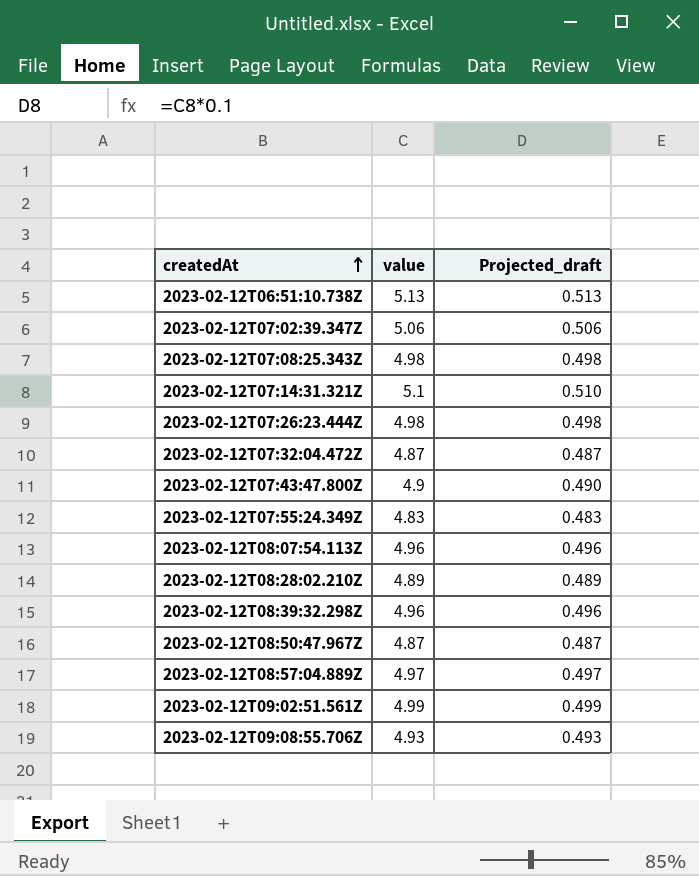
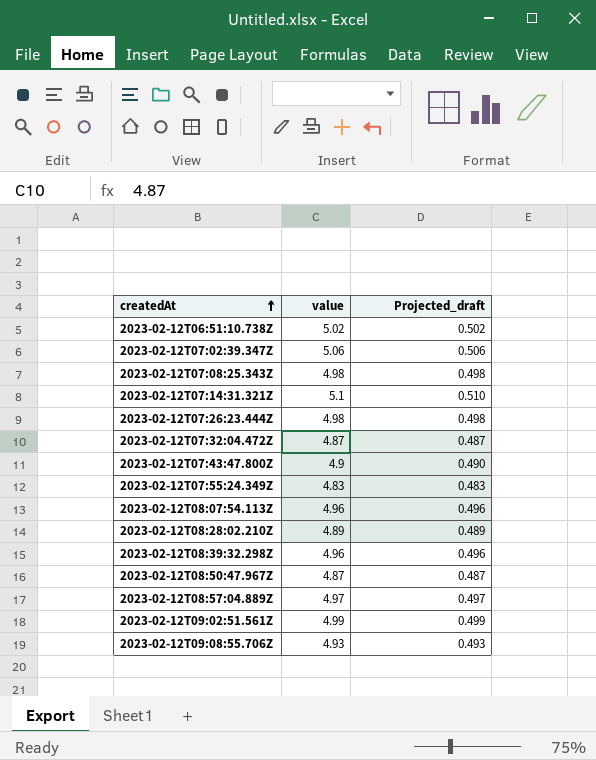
2023-02-12T06:51:10.738Z | value: 5.13 -> 5.02
2023-02-12T06:51:10.738Z | Projected_draft: 0.513 -> 0.502

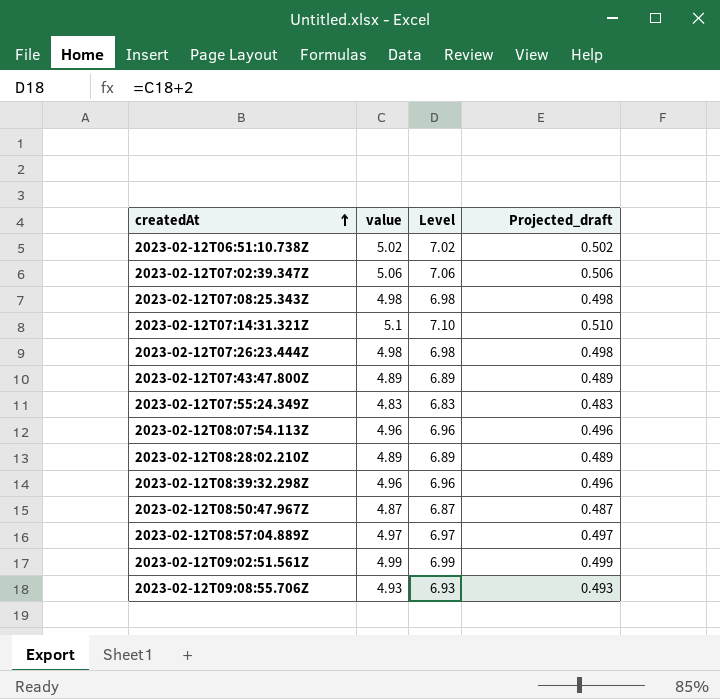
column Level | formula: none -> [value] + 2
row 2023-02-12T07:32:04.472Z: 4.87 | 0.487 -> none
2023-02-12T07:43:47.800Z | value: 4.9 -> 4.89
2023-02-12T07:43:47.800Z | Projected_draft: 0.490 -> 0.489

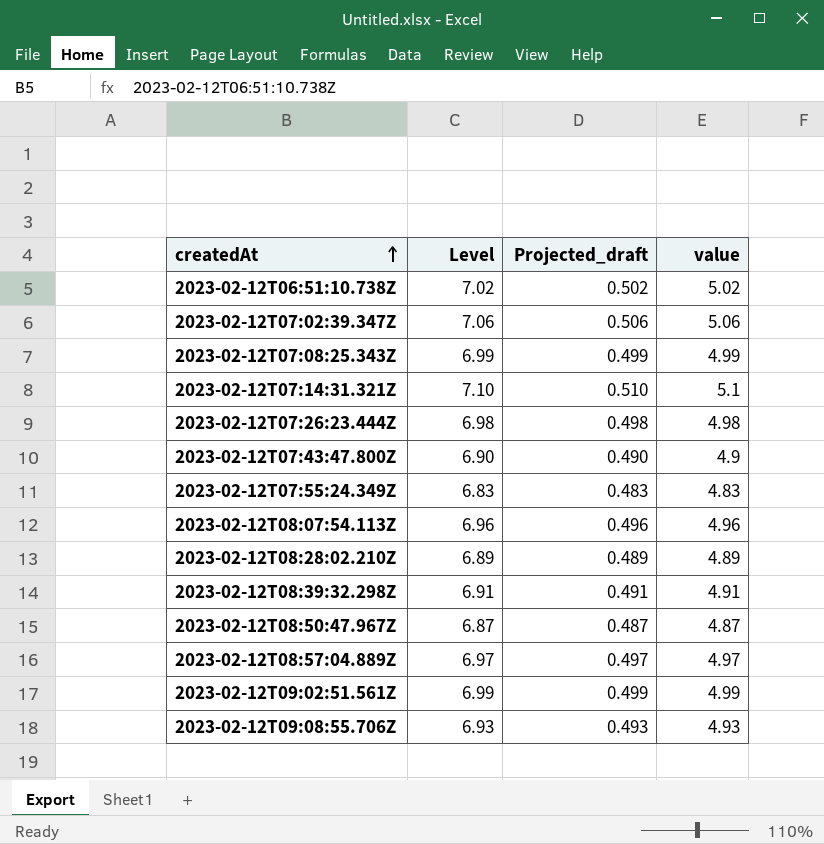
column value | position: 2 -> 4
2023-02-12T07:08:25.343Z | Level: 6.98 -> 6.99
2023-02-12T07:08:25.343Z | Projected_draft: 0.498 -> 0.499
2023-02-12T07:08:25.343Z | value: 4.98 -> 4.99
2023-02-12T07:43:47.800Z | Level: 6.89 -> 6.90
2023-02-12T07:43:47.800Z | Projected_draft: 0.489 -> 0.490
2023-02-12T07:43:47.800Z | value: 4.89 -> 4.9
2023-02-12T08:39:32.298Z | Level: 6.96 -> 6.91
2023-02-12T08:39:32.298Z | Projected_draft: 0.496 -> 0.491
2023-02-12T08:39:32.298Z | value: 4.96 -> 4.91

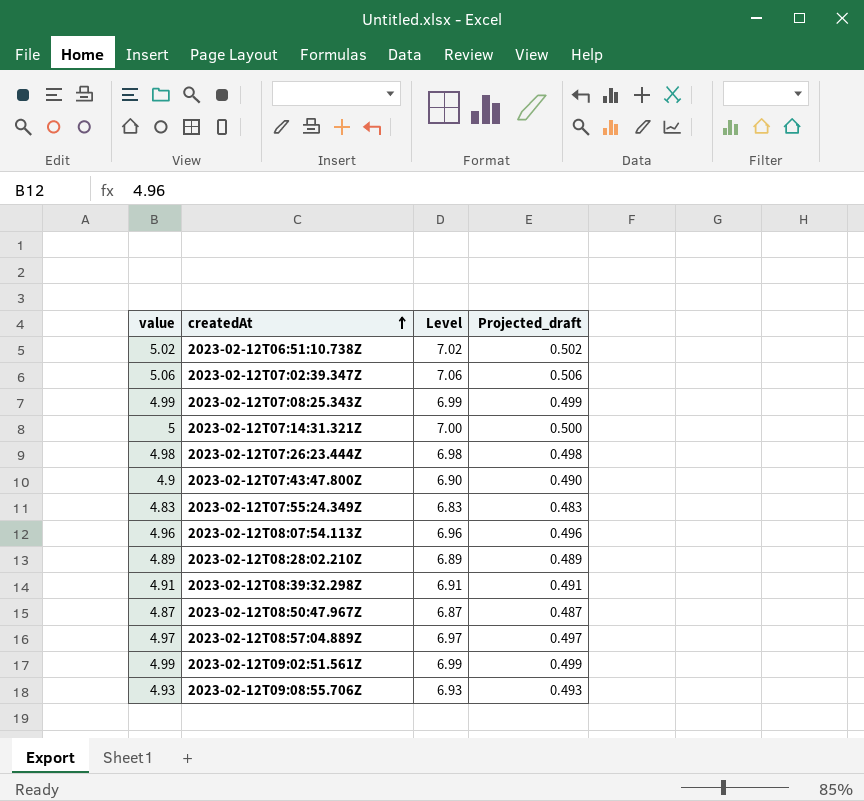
column value | position: 4 -> 1
2023-02-12T07:14:31.321Z | value: 5.1 -> 5
2023-02-12T07:14:31.321Z | Level: 7.10 -> 7.00
2023-02-12T07:14:31.321Z | Projected_draft: 0.510 -> 0.500

